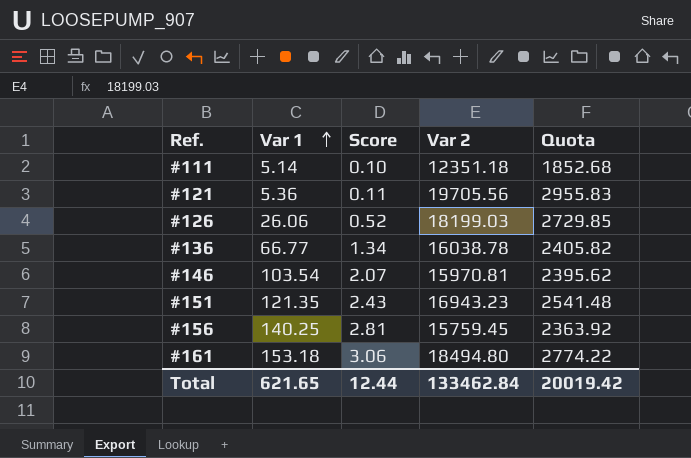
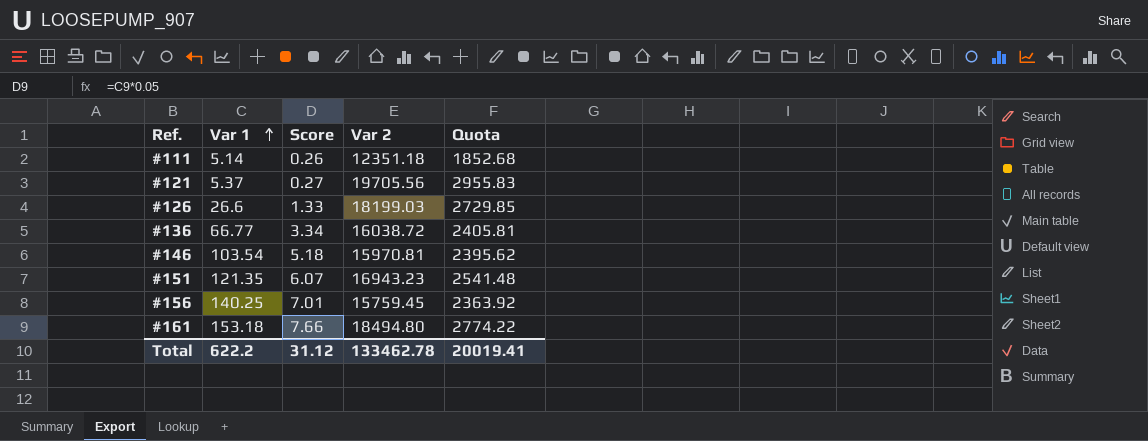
column Score | formula: [Var 1] * 0.02 -> [Var 1] * 0.05
#121 | Var 1: 5.36 -> 5.37
#126 | Var 1: 26.06 -> 26.6
#136 | Var 2: 16038.78 -> 16038.72
#136 | Quota: 2405.82 -> 2405.81
Total | Var 1: 621.65 -> 622.2
Total | Score: 12.44 -> 31.12
Total | Var 2: 133462.84 -> 133462.78
Total | Quota: 20019.42 -> 20019.41

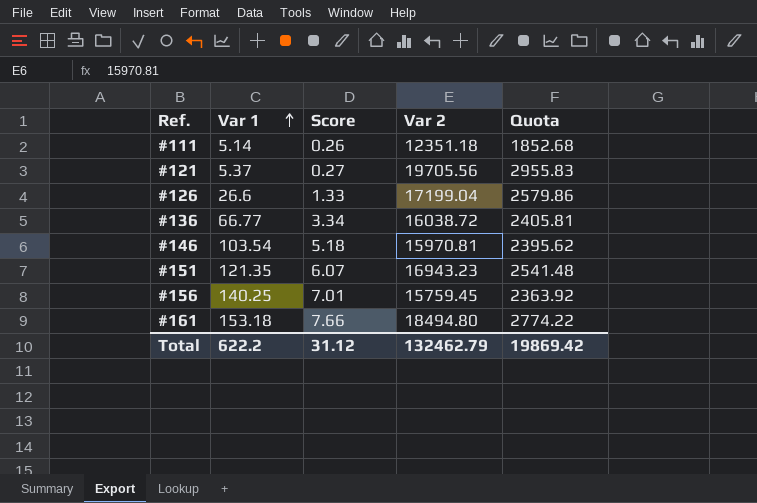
#126 | Var 2: 18199.03 -> 17199.04
#126 | Quota: 2729.85 -> 2579.86
Total | Var 2: 133462.78 -> 132462.79
Total | Quota: 20019.41 -> 19869.42

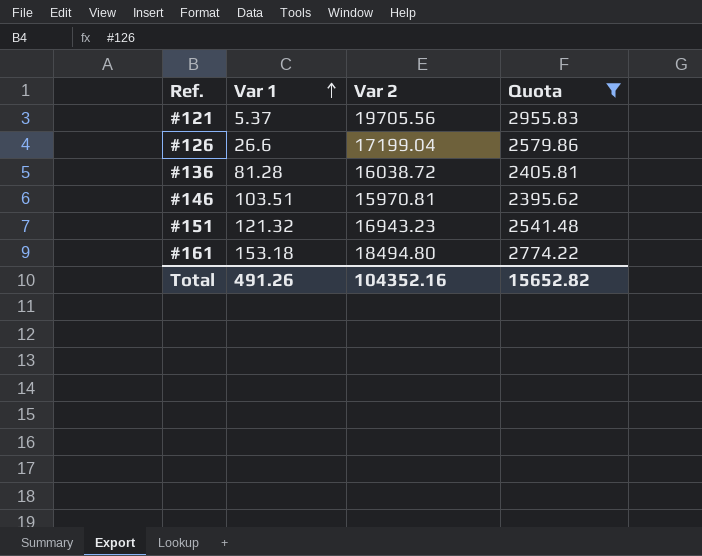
filter: none -> Quota >= 2395.62
column Score | formula: [Var 1] * 0.05 -> none
#136 | Var 1: 66.77 -> 81.28
#146 | Var 1: 103.54 -> 103.51
#151 | Var 1: 121.35 -> 121.32
Total | Var 1: 622.2 -> 491.26
Total | Var 2: 132462.79 -> 104352.16
Total | Quota: 19869.42 -> 15652.82

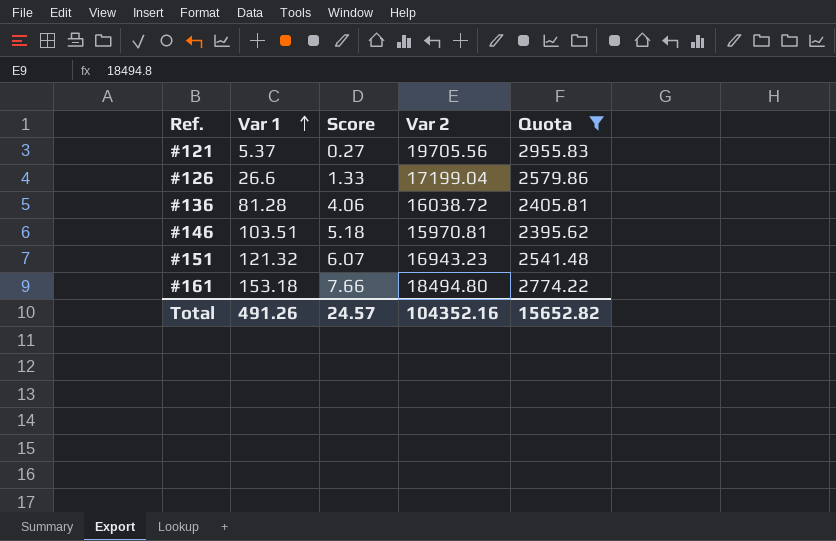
column Score | formula: none -> [Var 1] * 0.05

